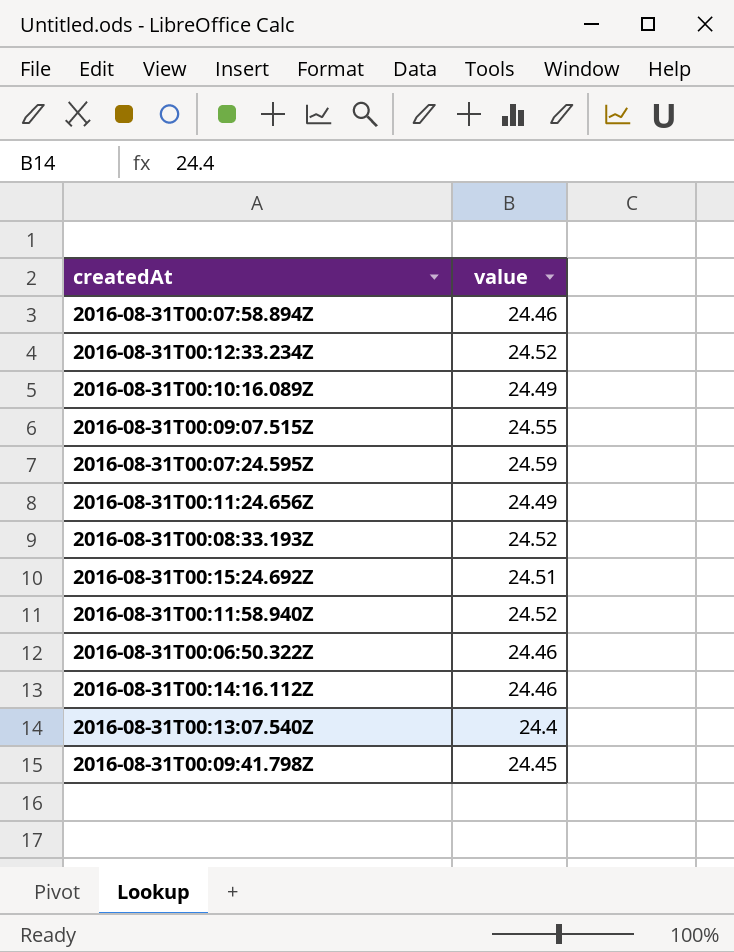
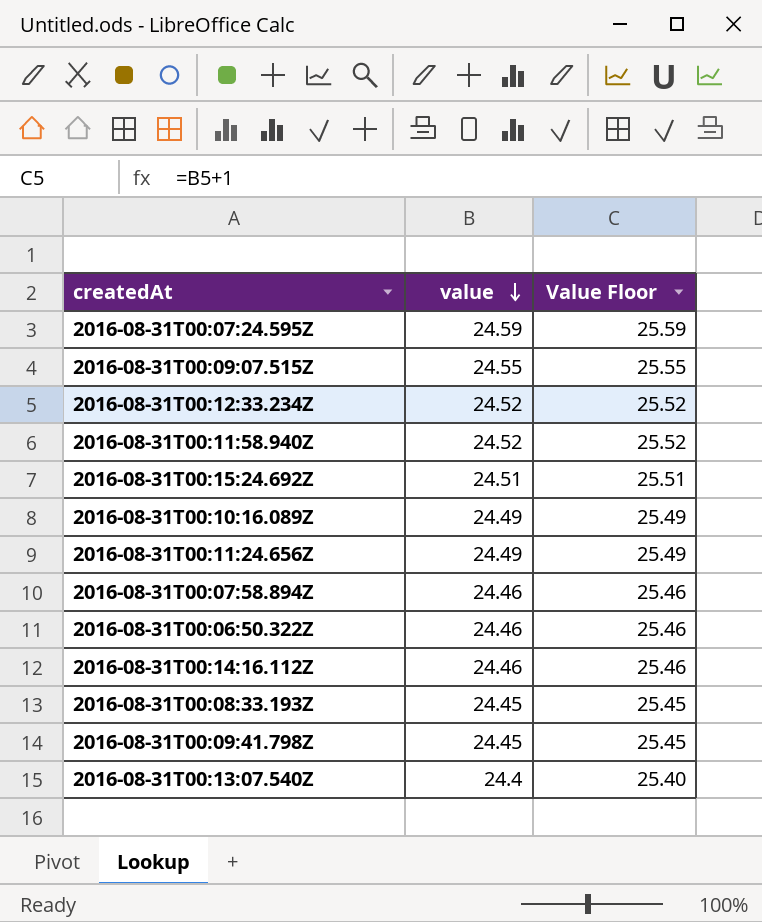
row order: none -> value descending
column Value Floor | formula: none -> [value] + 1
2016-08-31T00:08:33.193Z | value: 24.52 -> 24.45

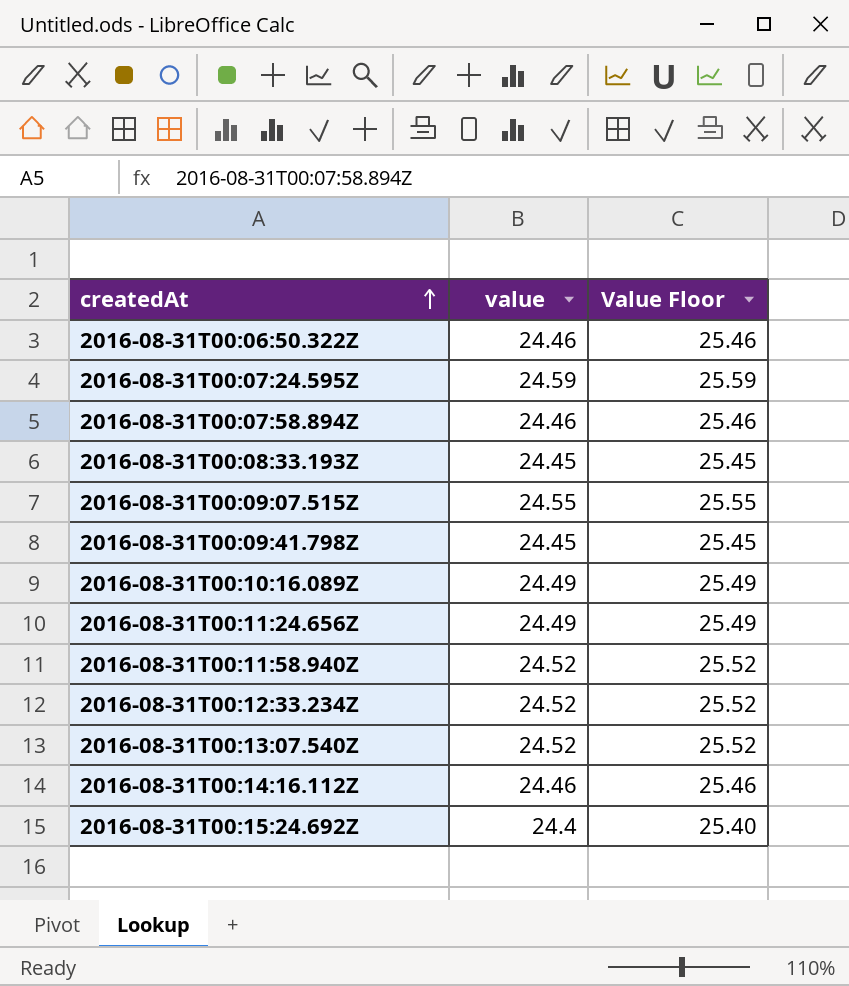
row order: value descending -> createdAt ascending
2016-08-31T00:13:07.540Z | value: 24.4 -> 24.52
2016-08-31T00:13:07.540Z | Value Floor: 25.40 -> 25.52
2016-08-31T00:15:24.692Z | value: 24.51 -> 24.4
2016-08-31T00:15:24.692Z | Value Floor: 25.51 -> 25.40

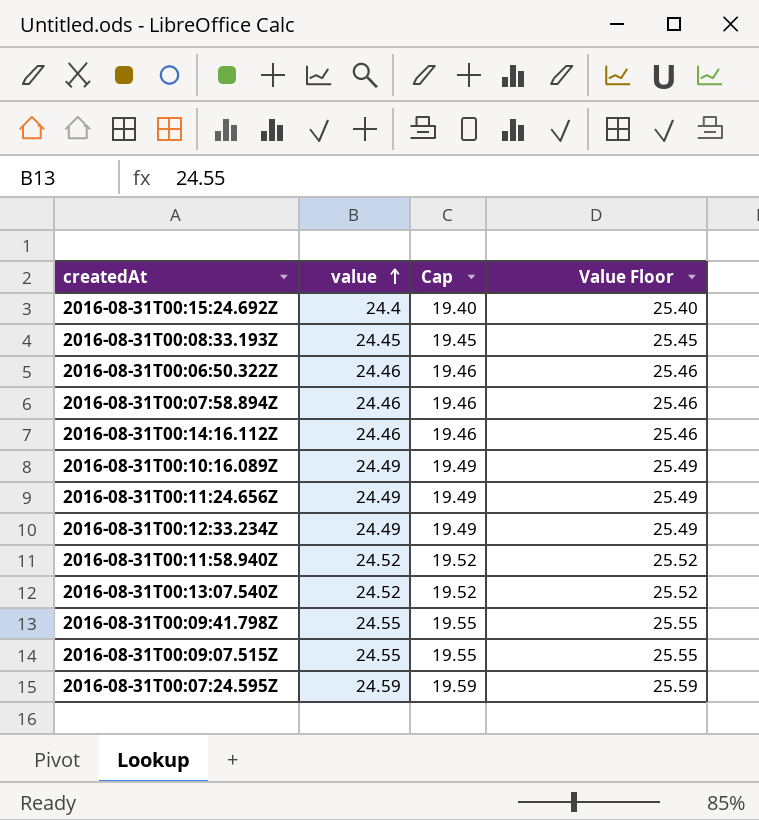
row order: createdAt ascending -> value ascending
column Cap | formula: none -> [value] - 5
2016-08-31T00:12:33.234Z | value: 24.52 -> 24.49
2016-08-31T00:12:33.234Z | Value Floor: 25.52 -> 25.49
2016-08-31T00:09:41.798Z | value: 24.45 -> 24.55
2016-08-31T00:09:41.798Z | Value Floor: 25.45 -> 25.55

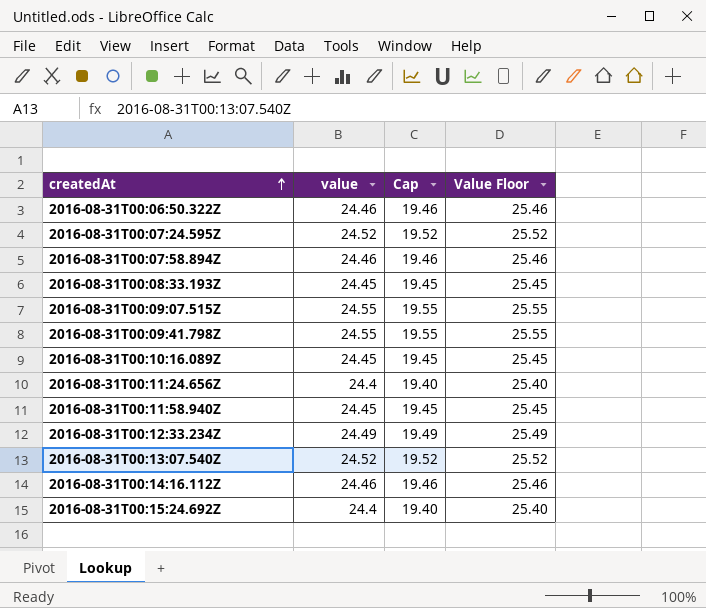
row order: value ascending -> createdAt ascending
2016-08-31T00:07:24.595Z | value: 24.59 -> 24.52
2016-08-31T00:07:24.595Z | Cap: 19.59 -> 19.52
2016-08-31T00:07:24.595Z | Value Floor: 25.59 -> 25.52
2016-08-31T00:10:16.089Z | value: 24.49 -> 24.45
2016-08-31T00:10:16.089Z | Cap: 19.49 -> 19.45
2016-08-31T00:10:16.089Z | Value Floor: 25.49 -> 25.45
2016-08-31T00:11:24.656Z | value: 24.49 -> 24.4
2016-08-31T00:11:24.656Z | Cap: 19.49 -> 19.40
2016-08-31T00:11:24.656Z | Value Floor: 25.49 -> 25.40
2016-08-31T00:11:58.940Z | value: 24.52 -> 24.45
2016-08-31T00:11:58.940Z | Cap: 19.52 -> 19.45
2016-08-31T00:11:58.940Z | Value Floor: 25.52 -> 25.45

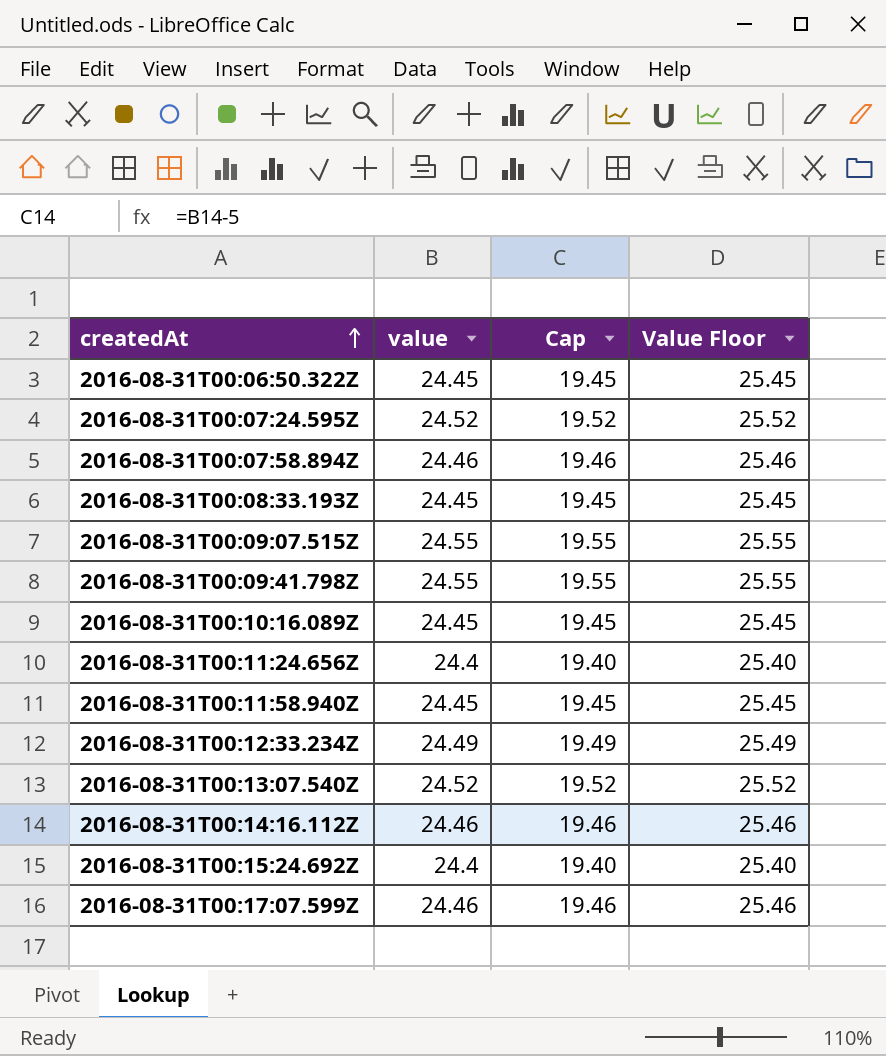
2016-08-31T00:06:50.322Z | value: 24.46 -> 24.45
2016-08-31T00:06:50.322Z | Cap: 19.46 -> 19.45
2016-08-31T00:06:50.322Z | Value Floor: 25.46 -> 25.45
row 2016-08-31T00:17:07.599Z: none -> 24.46 | 19.46 | 25.46

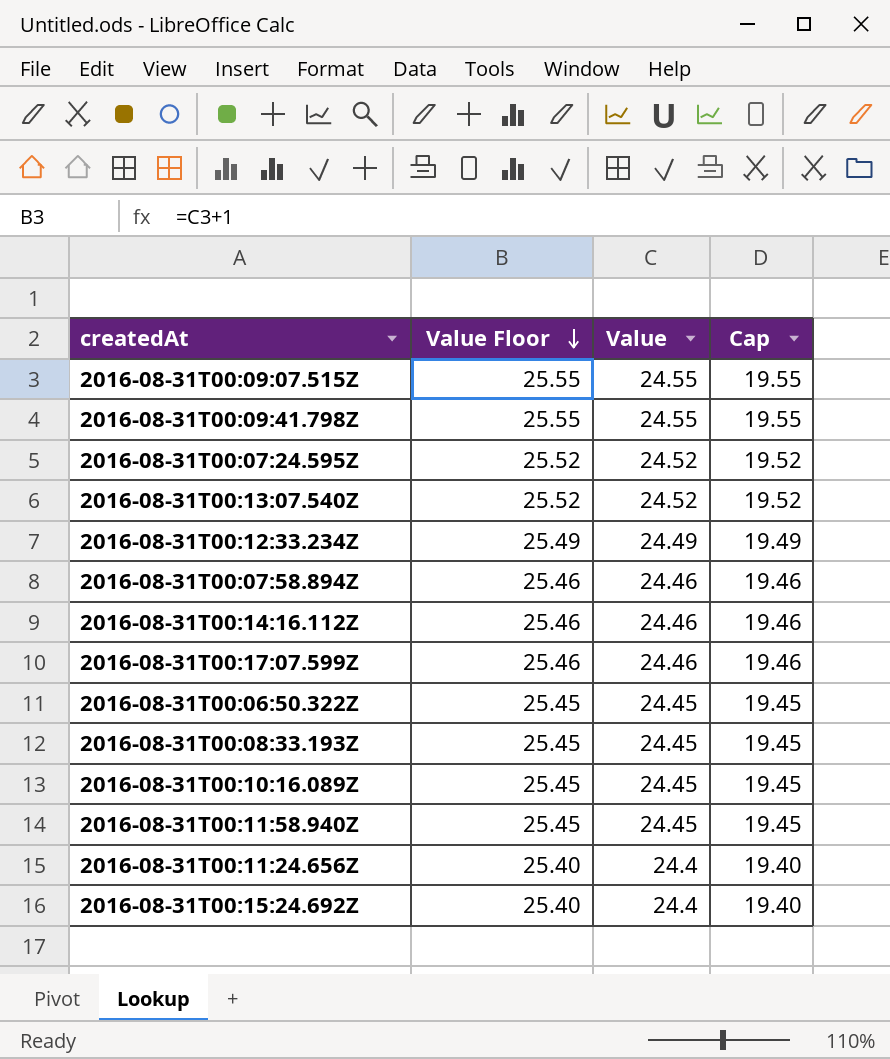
row order: createdAt ascending -> Value Floor descending
column Value Floor | position: 4 -> 2
column name: value -> Value

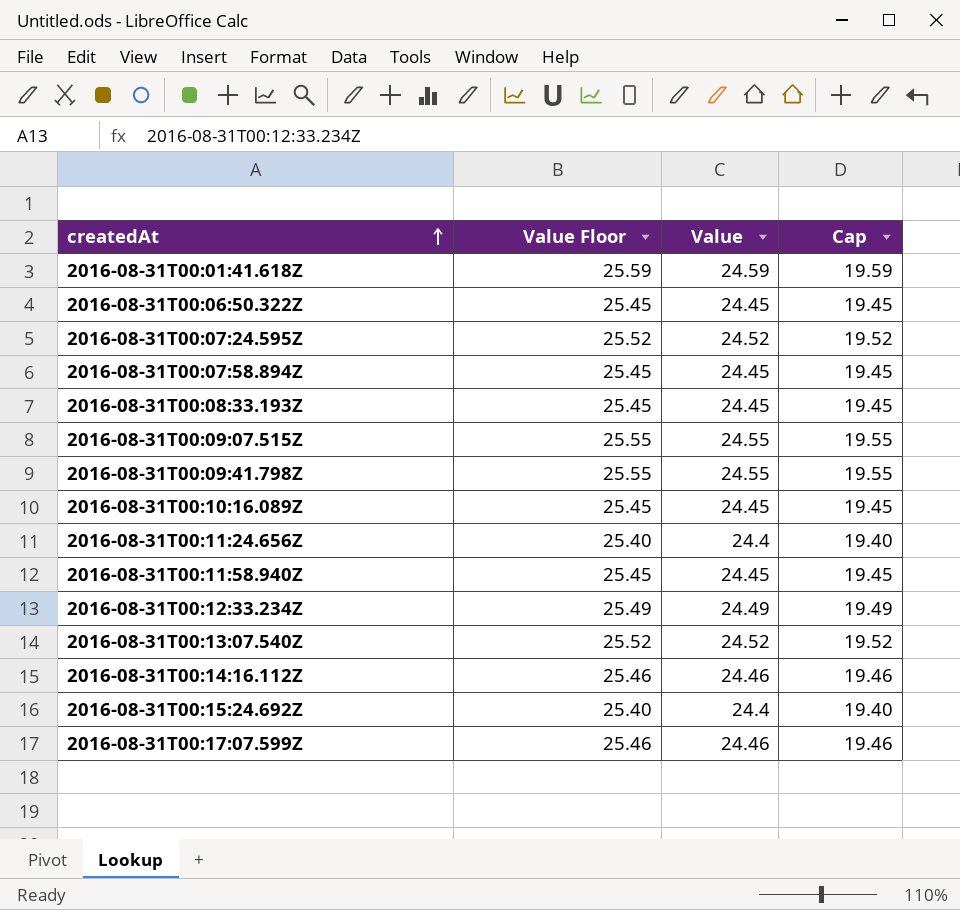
row order: Value Floor descending -> createdAt ascending
row 2016-08-31T00:01:41.618Z: none -> 25.59 | 24.59 | 19.59
2016-08-31T00:07:58.894Z | Value Floor: 25.46 -> 25.45
2016-08-31T00:07:58.894Z | Value: 24.46 -> 24.45
2016-08-31T00:07:58.894Z | Cap: 19.46 -> 19.45

